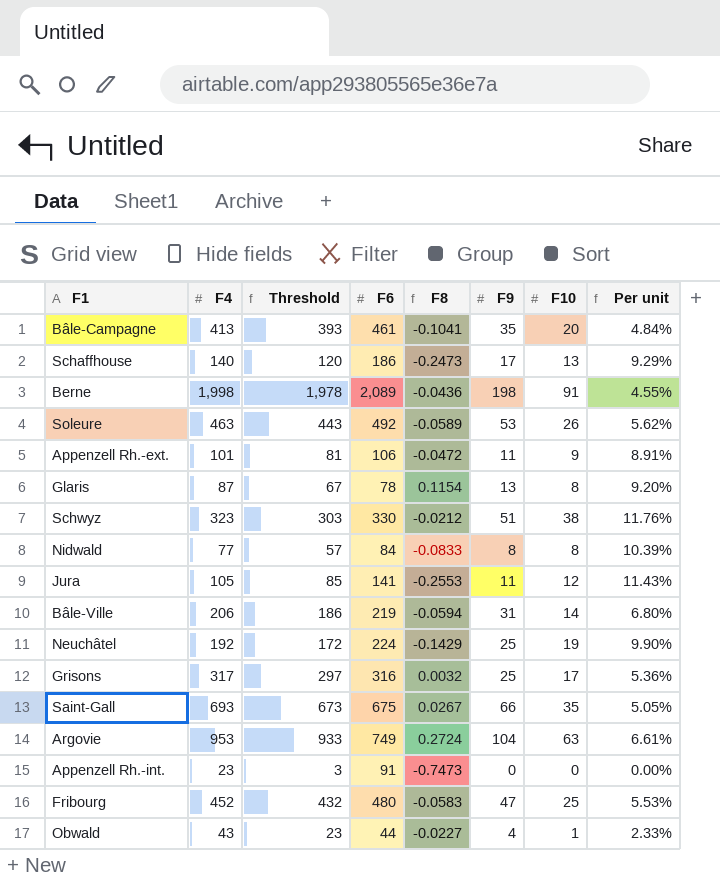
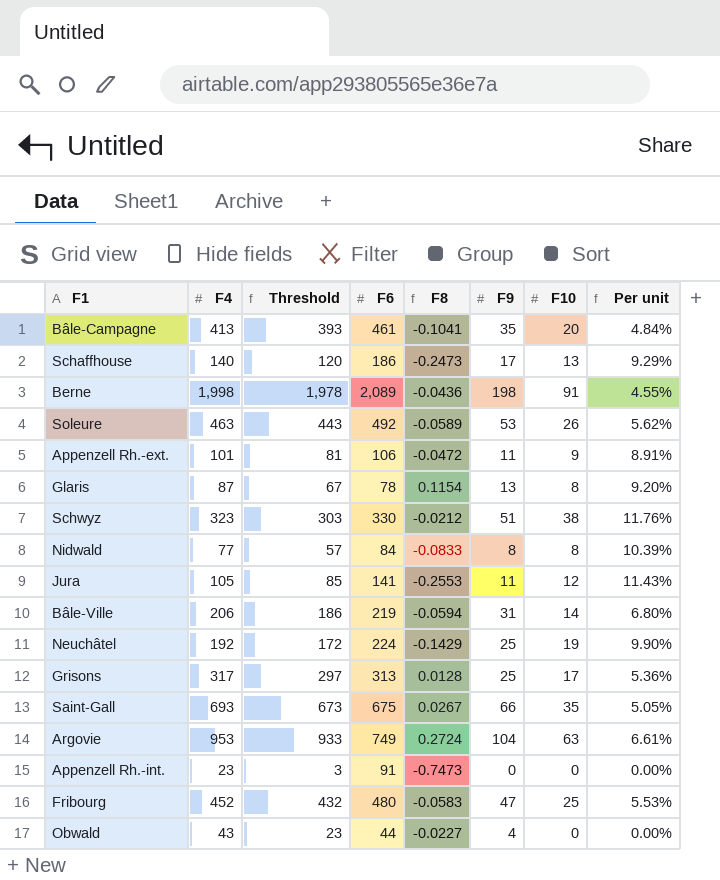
Grisons | F6: 316 -> 313
Grisons | F8: 0.0032 -> 0.0128
Obwald | F10: 1 -> 0
Obwald | Per unit: 2.33% -> 0.00%

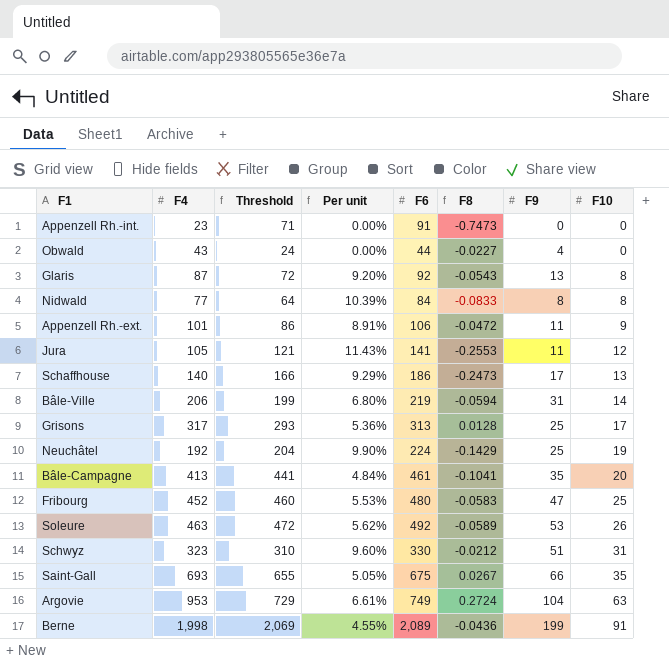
row order: none -> F10 ascending
column Threshold | formula: [F4] - 20 -> [F6] - 20
column Per unit | position: 8 -> 4
Glaris | F6: 78 -> 92
Glaris | F8: 0.1154 -> -0.0543
Schwyz | Per unit: 11.76% -> 9.60%
Schwyz | F10: 38 -> 31
Berne | F9: 198 -> 199

